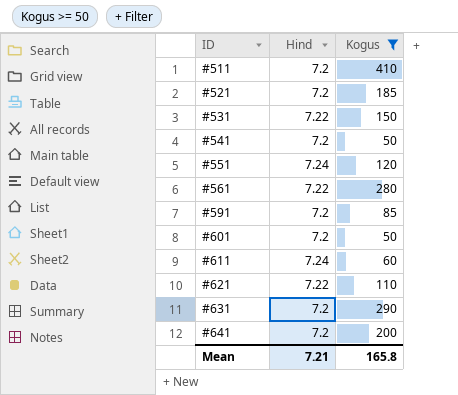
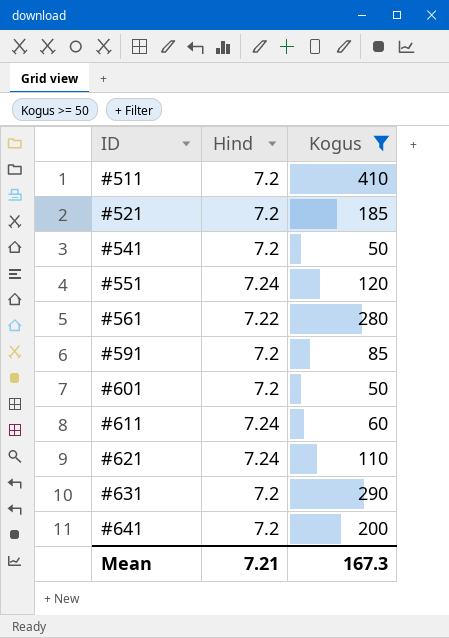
row #531: 7.22 | 150 -> none
#621 | Hind: 7.22 -> 7.24
Mean | Kogus: 165.8 -> 167.3

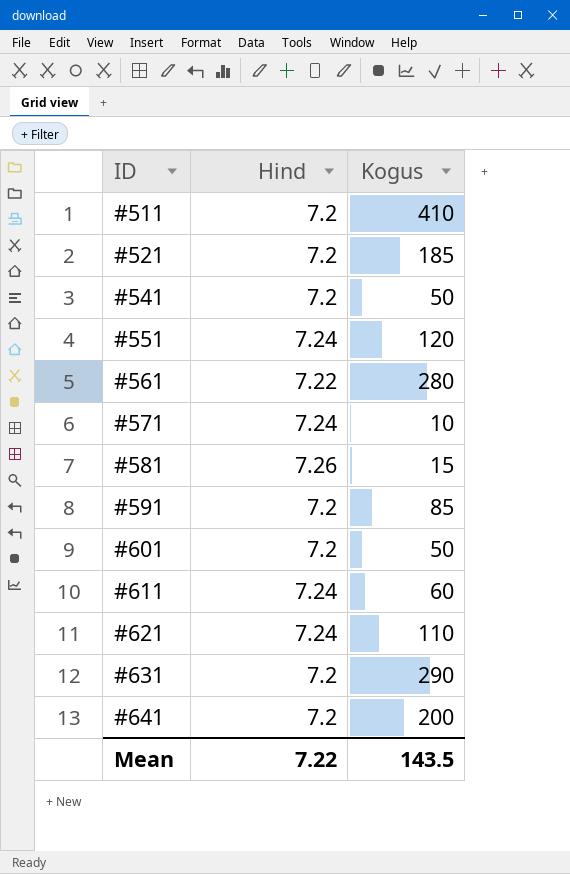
filter: Kogus >= 50 -> none
Mean | Hind: 7.21 -> 7.22
Mean | Kogus: 167.3 -> 143.5

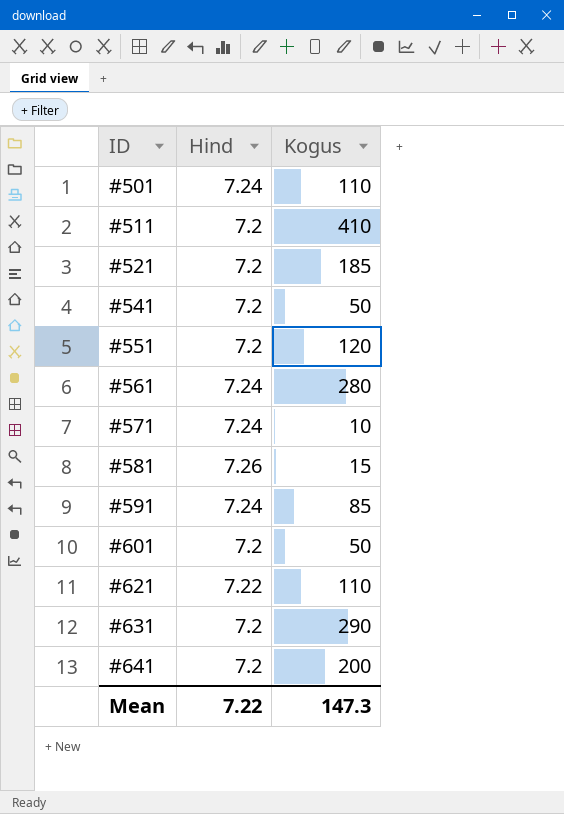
row #611: 7.24 | 60 -> none
row #501: none -> 7.24 | 110
#551 | Hind: 7.24 -> 7.2
#561 | Hind: 7.22 -> 7.24
#591 | Hind: 7.2 -> 7.24
#621 | Hind: 7.24 -> 7.22
Mean | Kogus: 143.5 -> 147.3

